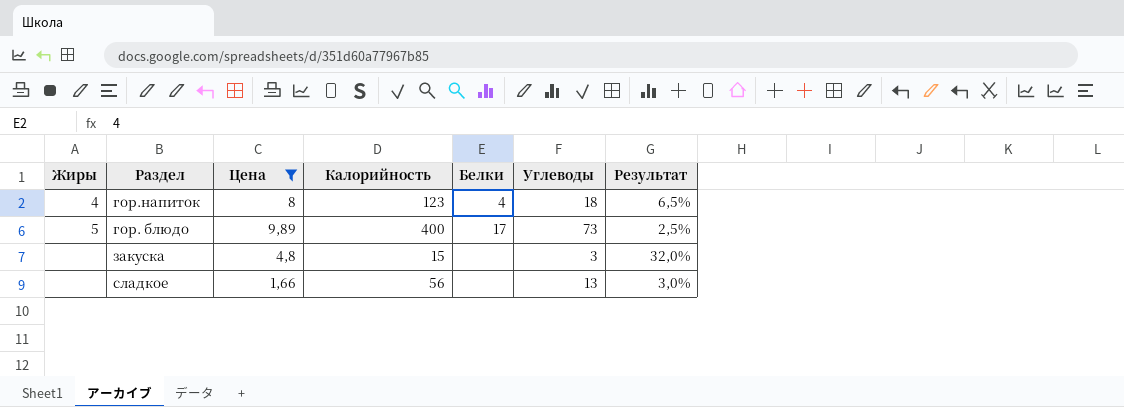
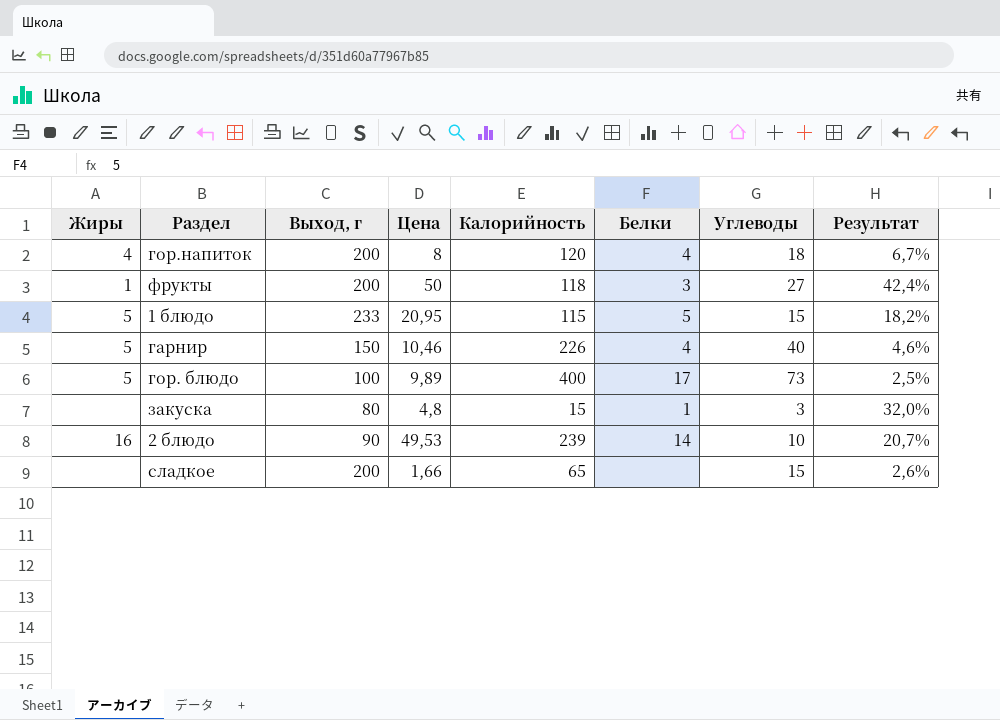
filter: Цена <= 9,89 -> none
column Выход, г | position: none -> 3
гор.напиток | Калорийность: 123 -> 120
гор.напиток | Результат: 6,5% -> 6,7%
закуска | Белки: none -> 1
сладкое | Калорийность: 56 -> 65
сладкое | Углеводы: 13 -> 15
сладкое | Результат: 3,0% -> 2,6%

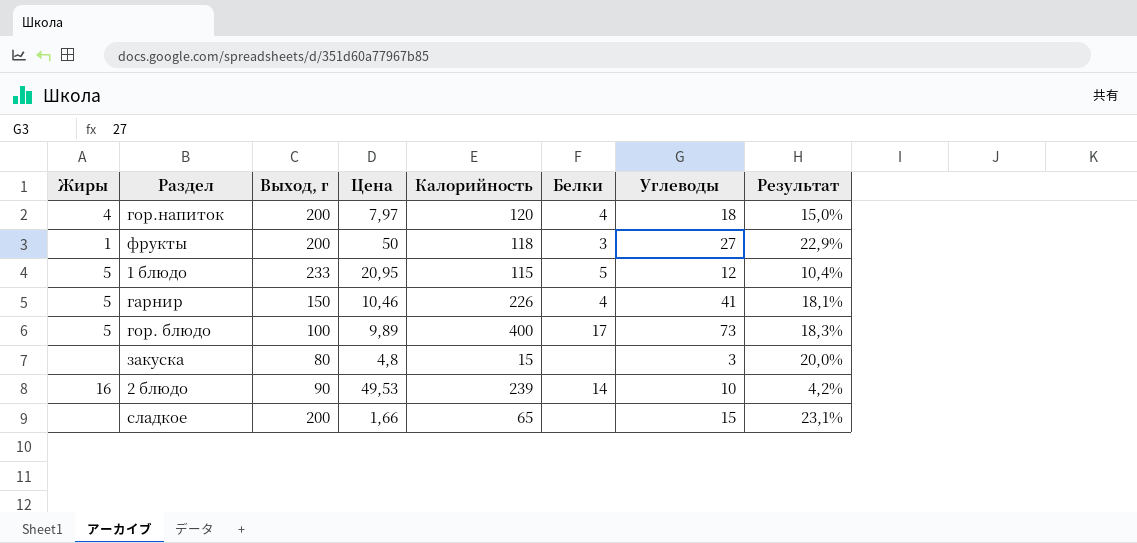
column Результат | formula: [Цена] / [Калорийность] -> [Углеводы] / [Калорийность]
гор.напиток | Цена: 8 -> 7,97
1 блюдо | Углеводы: 15 -> 12
гарнир | Углеводы: 40 -> 41
закуска | Белки: 1 -> none

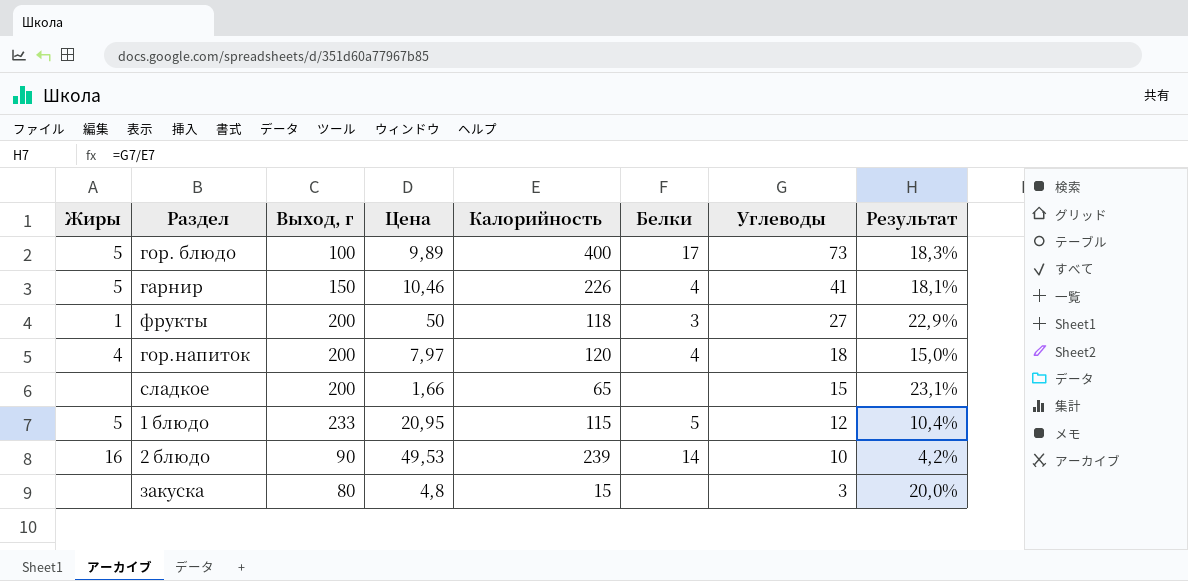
row order: none -> Углеводы descending

